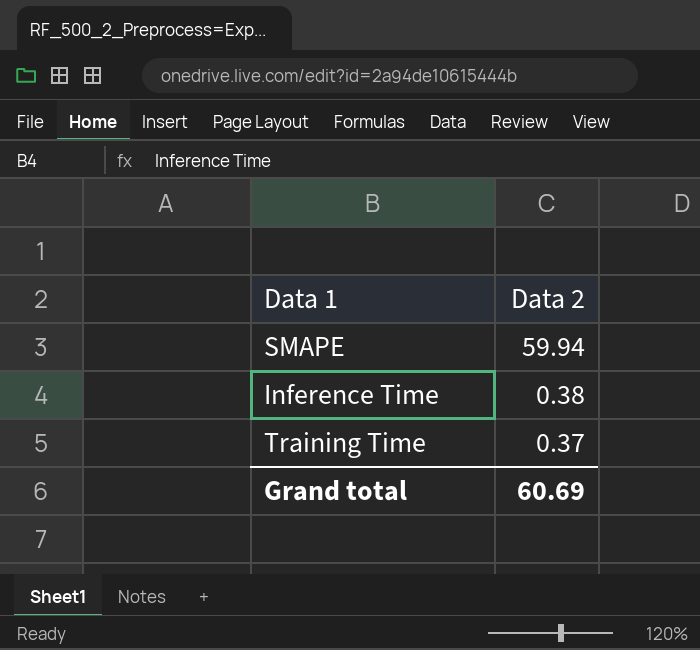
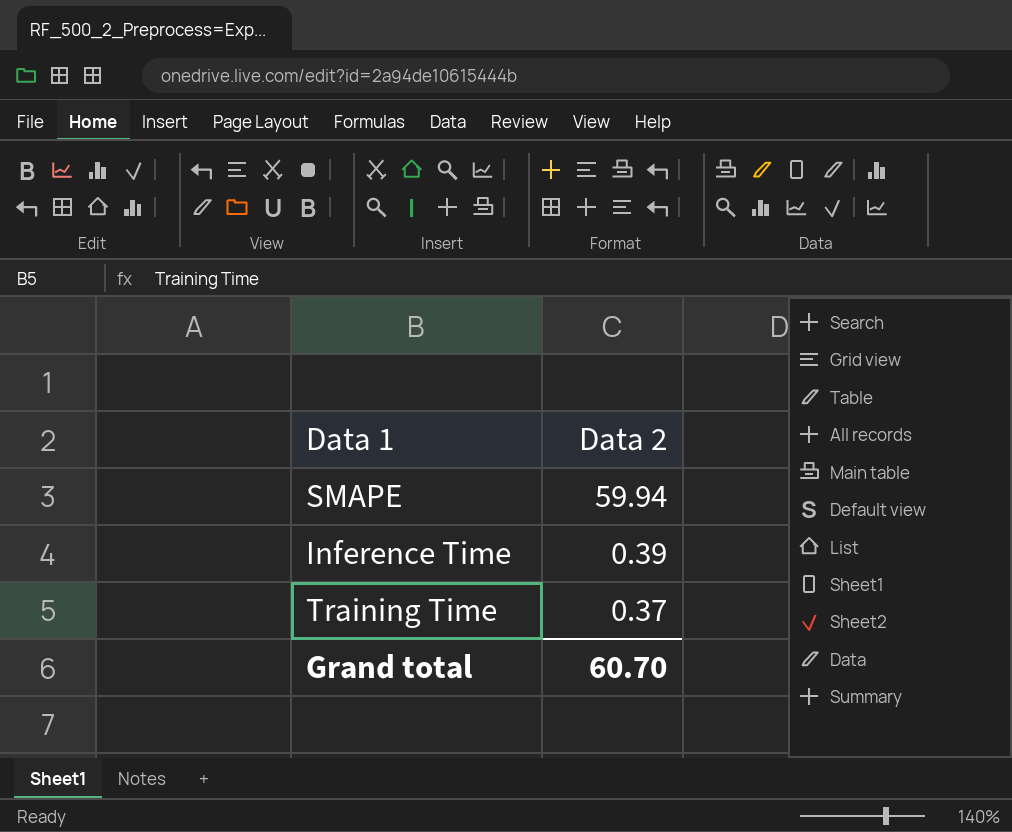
Inference Time | Data 2: 0.38 -> 0.39
Grand total | Data 2: 60.69 -> 60.70

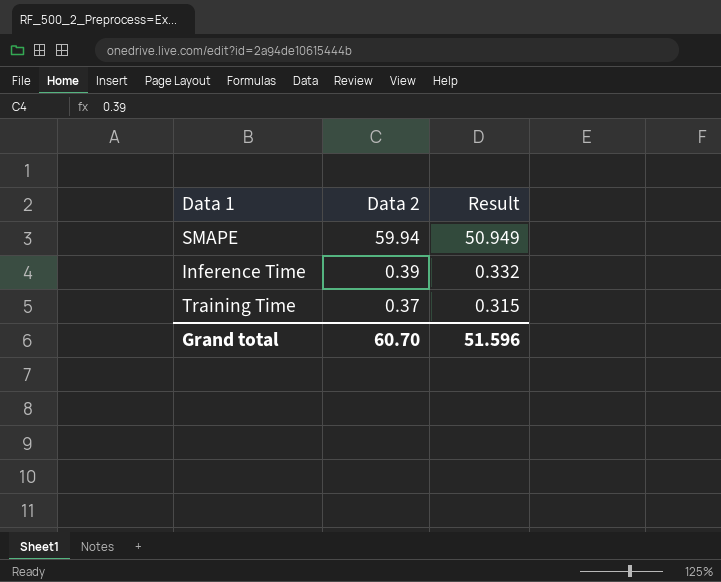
column Result | formula: none -> [Data 2] * 0.85

